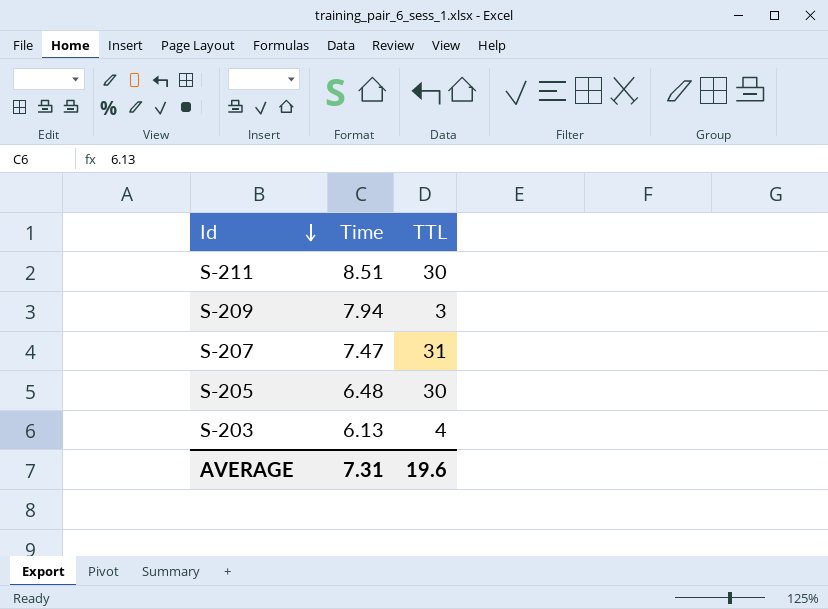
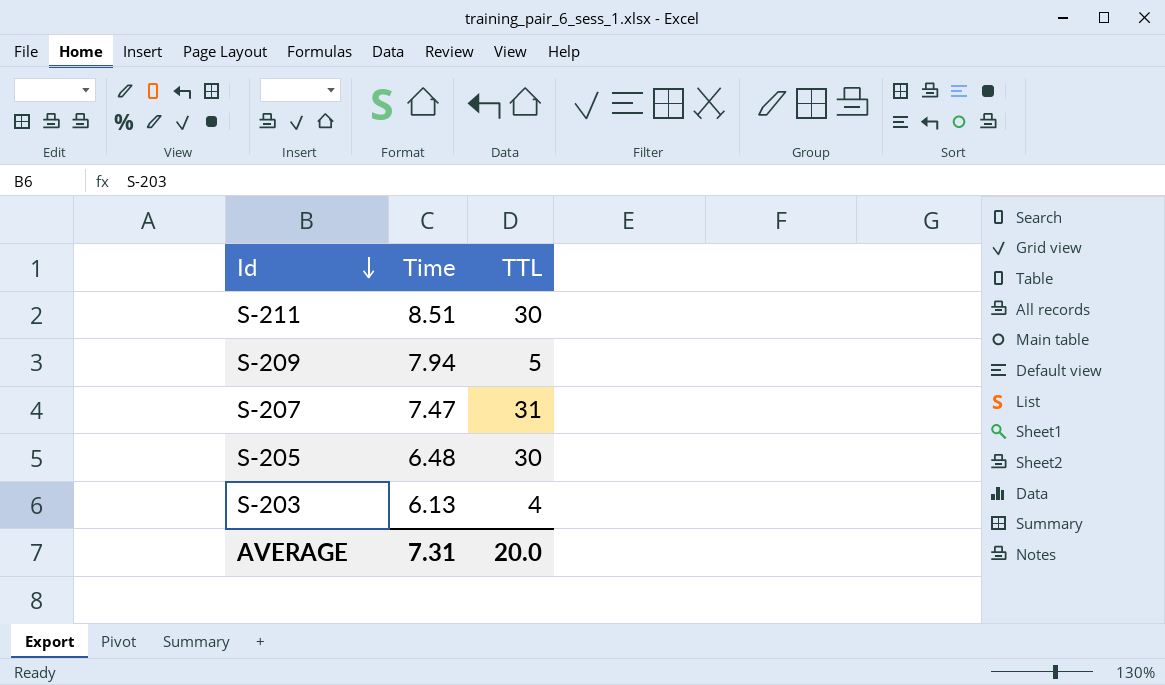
S-209 | TTL: 3 -> 5
AVERAGE | TTL: 19.6 -> 20.0

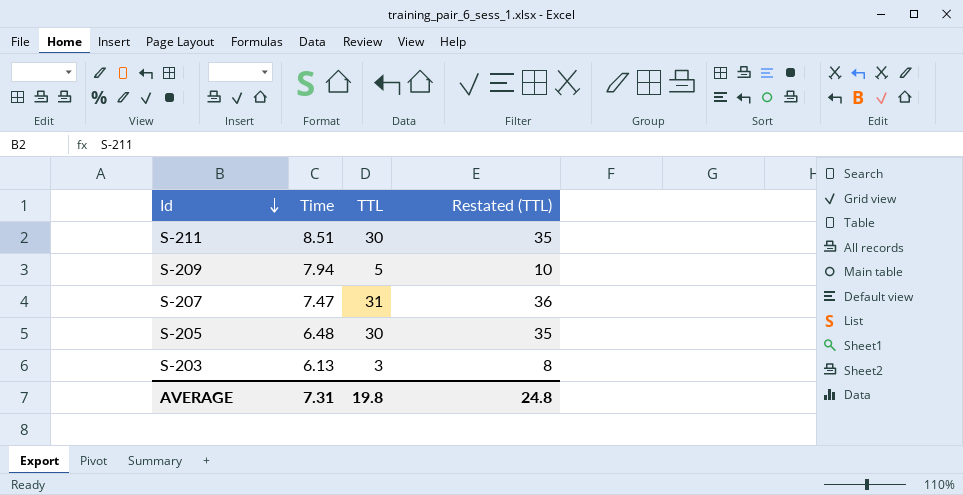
column Restated (TTL) | formula: none -> [TTL] + 5
S-203 | TTL: 4 -> 3
AVERAGE | TTL: 20.0 -> 19.8

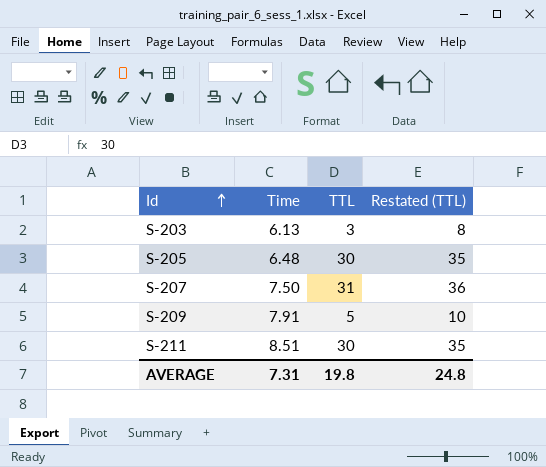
row order: Id descending -> Id ascending
S-207 | Time: 7.47 -> 7.50
S-209 | Time: 7.94 -> 7.91

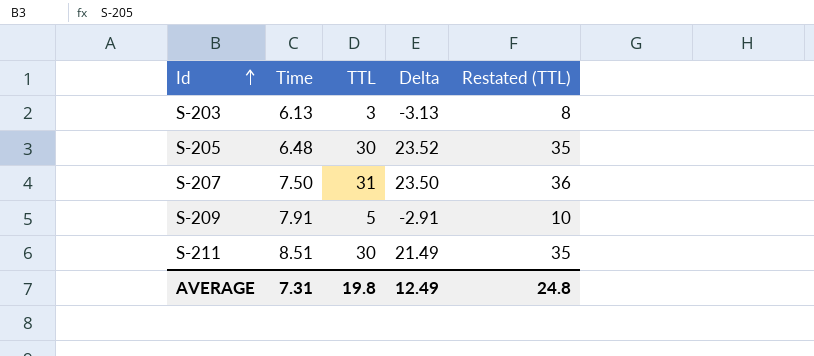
column Delta | formula: none -> [TTL] - [Time]

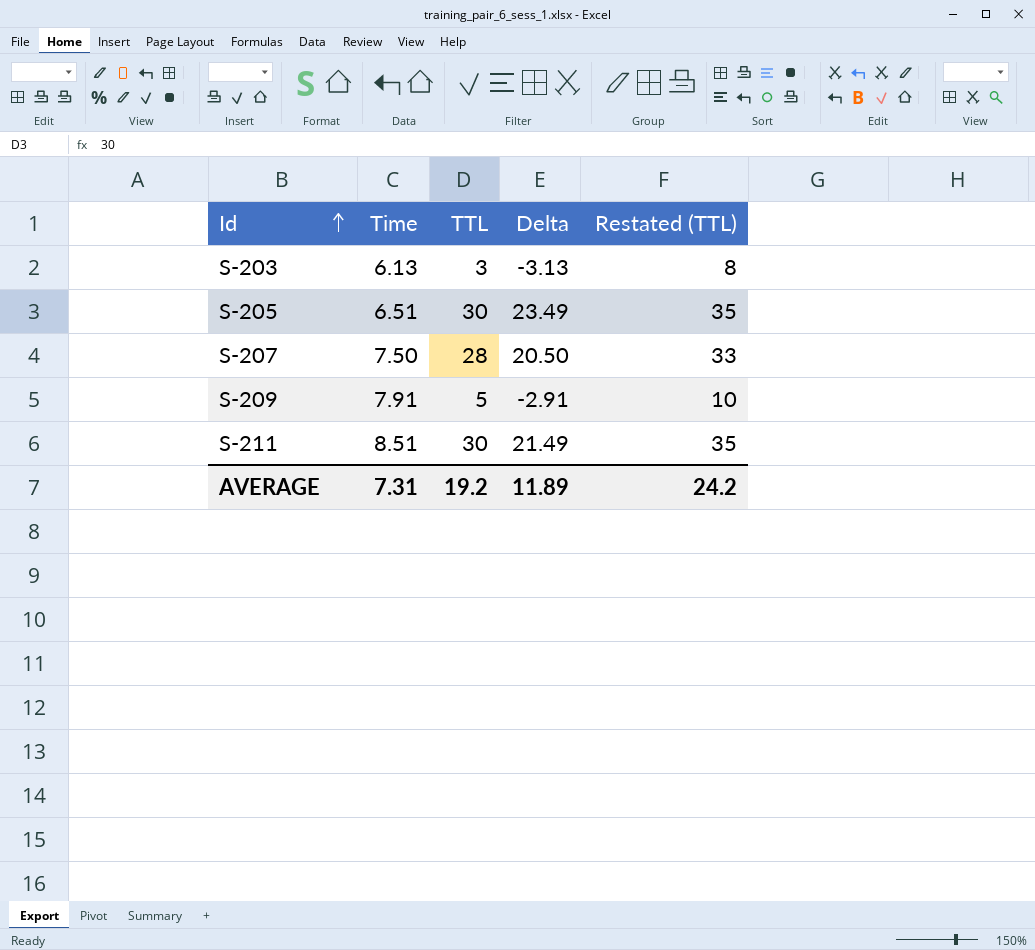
S-205 | Time: 6.48 -> 6.51
S-205 | Delta: 23.52 -> 23.49
S-207 | TTL: 31 -> 28
S-207 | Delta: 23.50 -> 20.50
S-207 | Restated (TTL): 36 -> 33
AVERAGE | TTL: 19.8 -> 19.2
AVERAGE | Delta: 12.49 -> 11.89
AVERAGE | Restated (TTL): 24.8 -> 24.2

